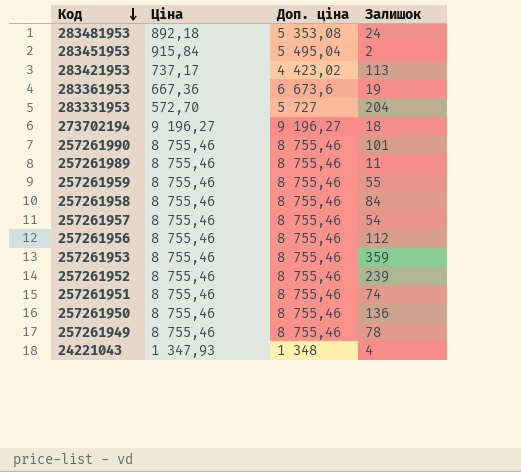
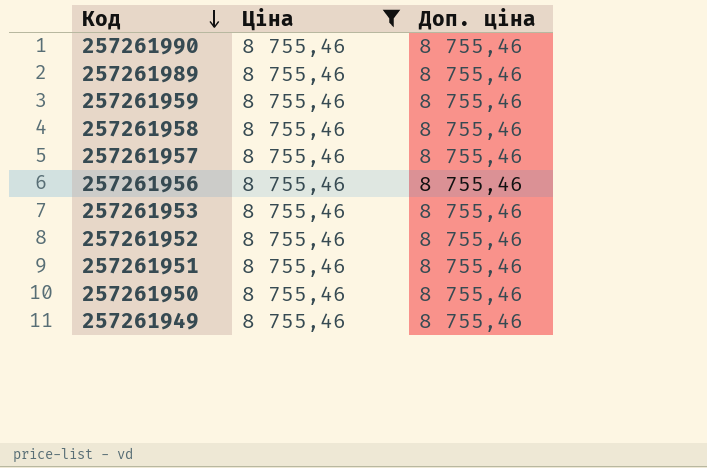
filter: none -> Ціна = 8 755,46
column Залишок | position: 4 -> none

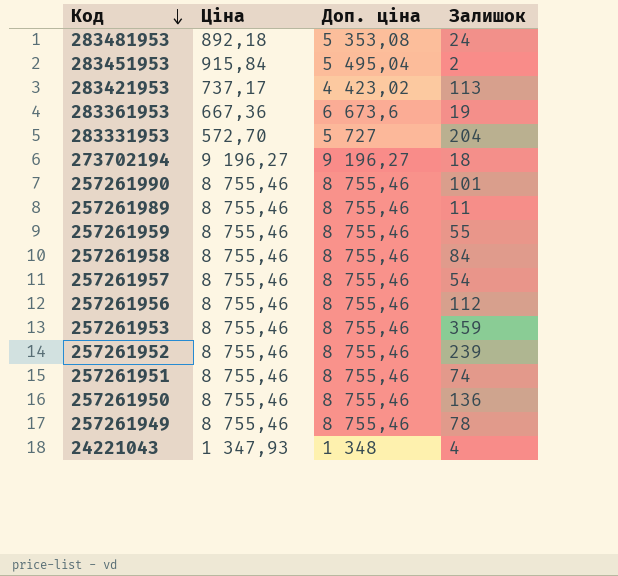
filter: Ціна = 8 755,46 -> none
column Залишок | position: none -> 4

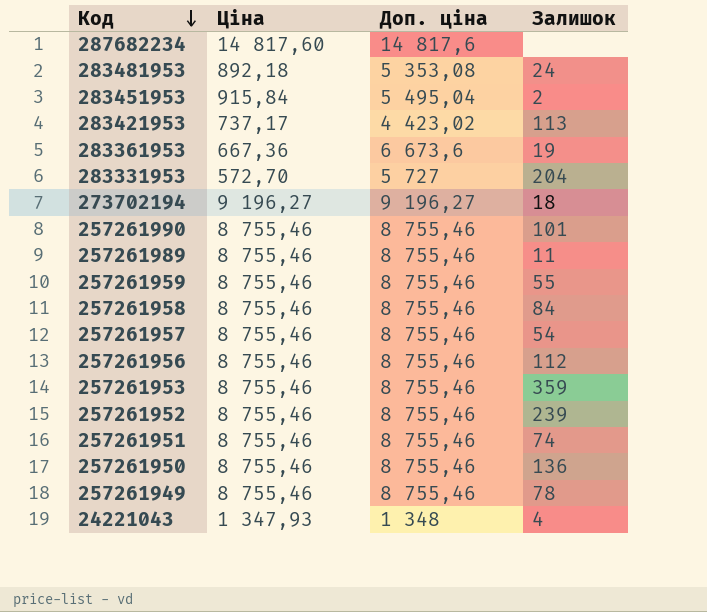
row 287682234: none -> 14 817,60 | 14 817,6 | none

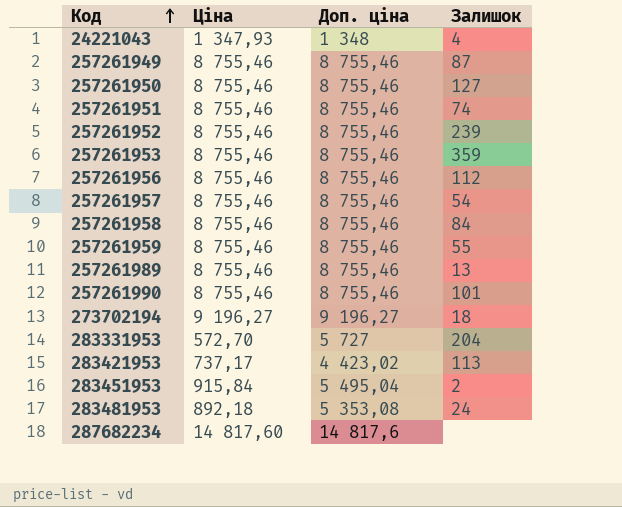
row order: Код descending -> Код ascending
row 283361953: 667,36 | 6 673,6 | 19 -> none
257261949 | Залишок: 78 -> 87
257261950 | Залишок: 136 -> 127
257261989 | Залишок: 11 -> 13

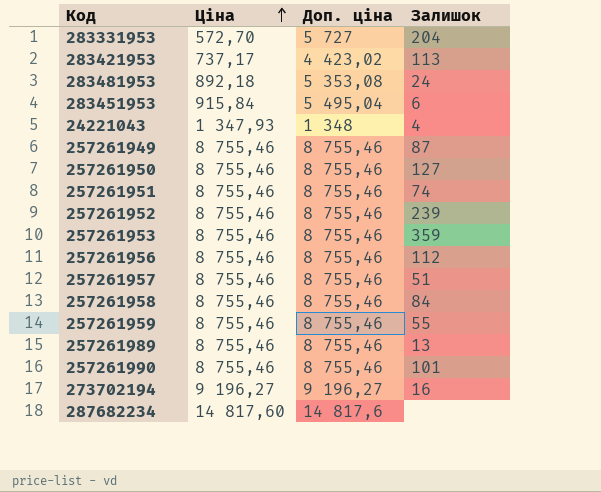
row order: Код ascending -> Ціна ascending
283451953 | Залишок: 2 -> 6
257261957 | Залишок: 54 -> 51
273702194 | Залишок: 18 -> 16

